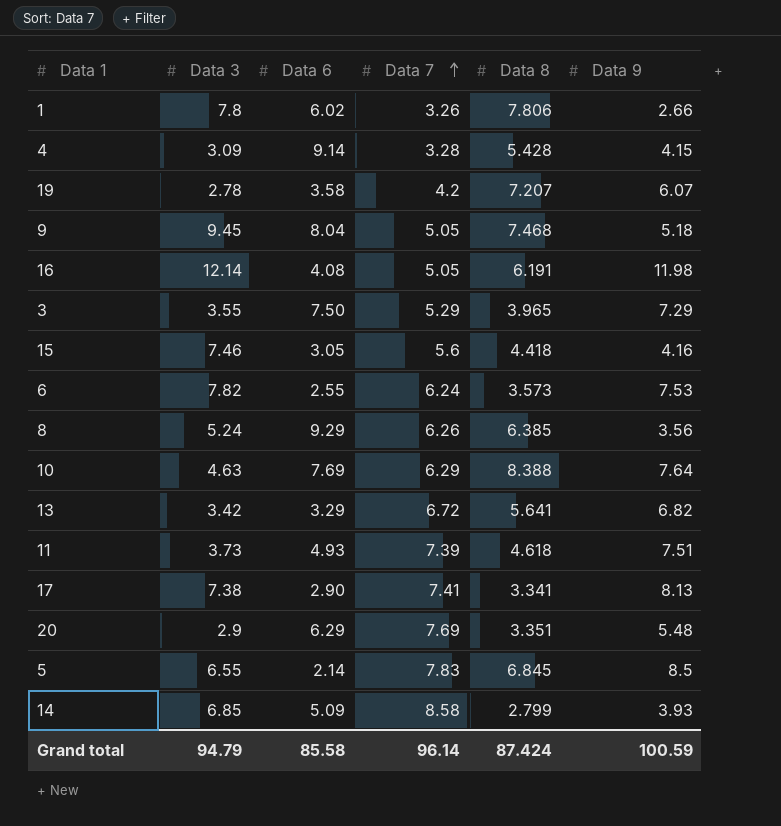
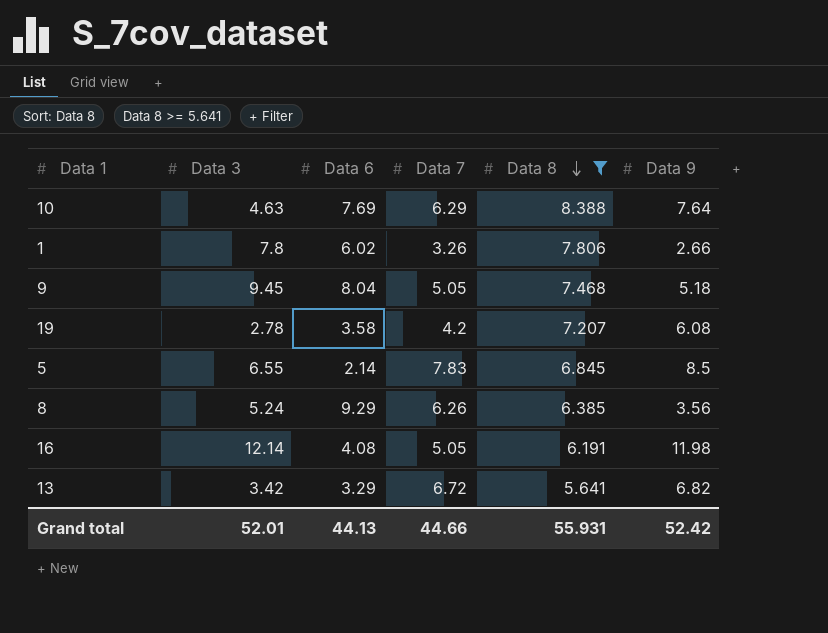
filter: none -> Data 8 >= 5.641
row order: Data 7 ascending -> Data 8 descending
19 | Data 9: 6.07 -> 6.08
Grand total | Data 3: 94.79 -> 52.01
Grand total | Data 6: 85.58 -> 44.13
Grand total | Data 7: 96.14 -> 44.66
Grand total | Data 8: 87.424 -> 55.931
Grand total | Data 9: 100.59 -> 52.42

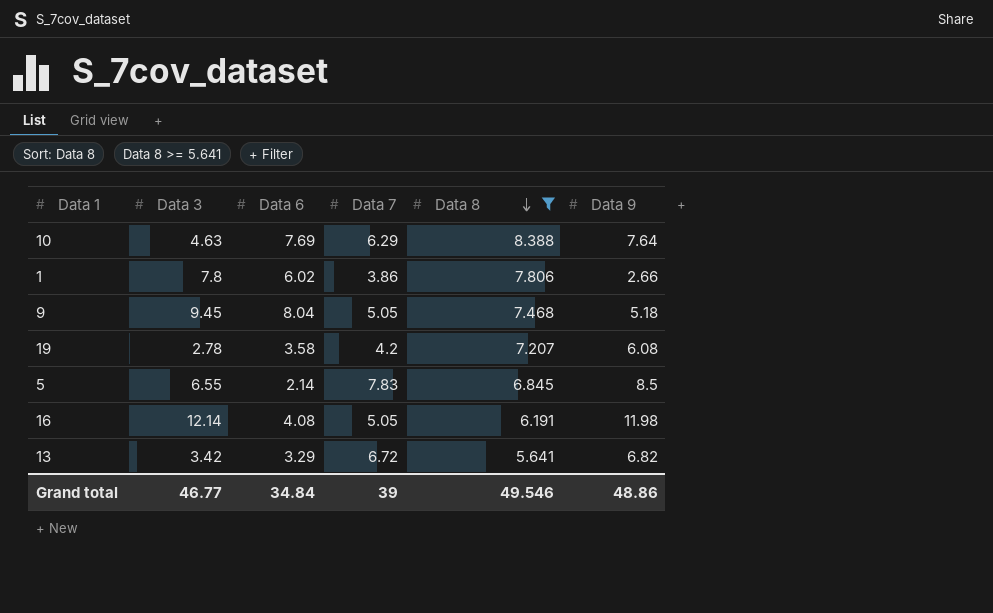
row 8: 5.24 | 9.29 | 6.26 | 6.385 | 3.56 -> none
1 | Data 7: 3.26 -> 3.86
Grand total | Data 3: 52.01 -> 46.77
Grand total | Data 6: 44.13 -> 34.84
Grand total | Data 7: 44.66 -> 39
Grand total | Data 8: 55.931 -> 49.546
Grand total | Data 9: 52.42 -> 48.86

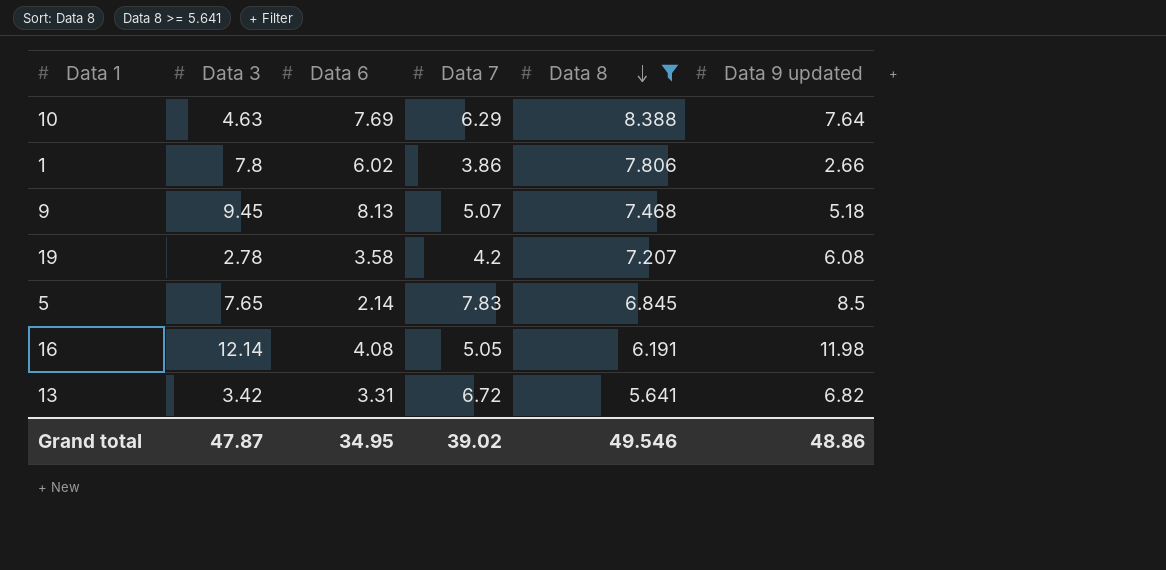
column name: Data 9 -> Data 9 updated
9 | Data 6: 8.04 -> 8.13
9 | Data 7: 5.05 -> 5.07
5 | Data 3: 6.55 -> 7.65
13 | Data 6: 3.29 -> 3.31
Grand total | Data 3: 46.77 -> 47.87
Grand total | Data 6: 34.84 -> 34.95
Grand total | Data 7: 39 -> 39.02

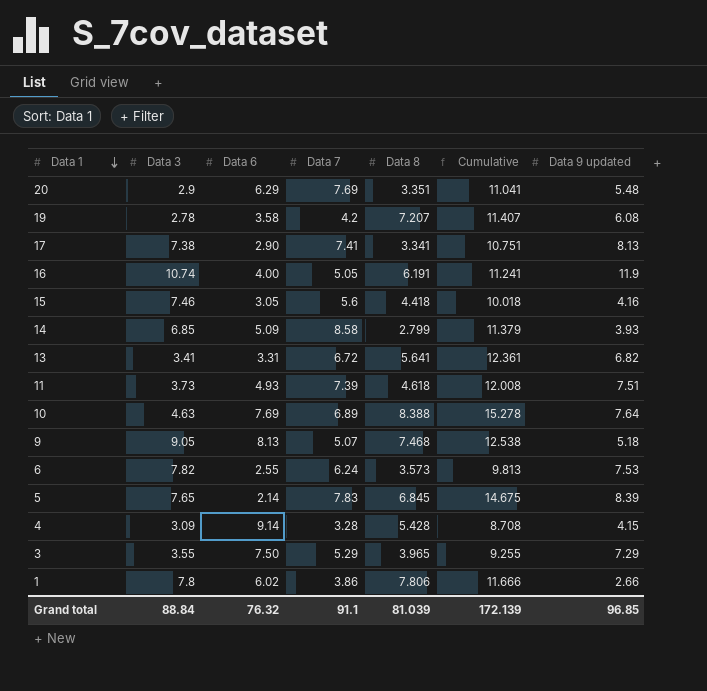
filter: Data 8 >= 5.641 -> none
row order: Data 8 descending -> Data 1 descending
column Cumulative | formula: none -> [Data 7] + [Data 8]
16 | Data 3: 12.14 -> 10.74
16 | Data 6: 4.08 -> 4.00
16 | Data 9 updated: 11.98 -> 11.9
13 | Data 3: 3.42 -> 3.41
10 | Data 7: 6.29 -> 6.89
9 | Data 3: 9.45 -> 9.05
5 | Data 9 updated: 8.5 -> 8.39
Grand total | Data 3: 47.87 -> 88.84
Grand total | Data 6: 34.95 -> 76.32
Grand total | Data 7: 39.02 -> 91.1
Grand total | Data 8: 49.546 -> 81.039
Grand total | Data 9 updated: 48.86 -> 96.85

